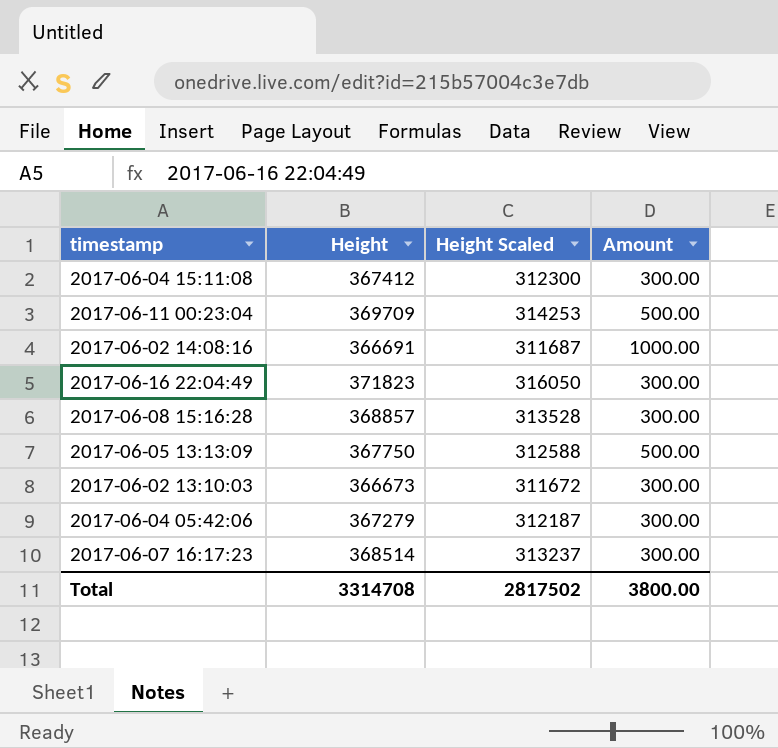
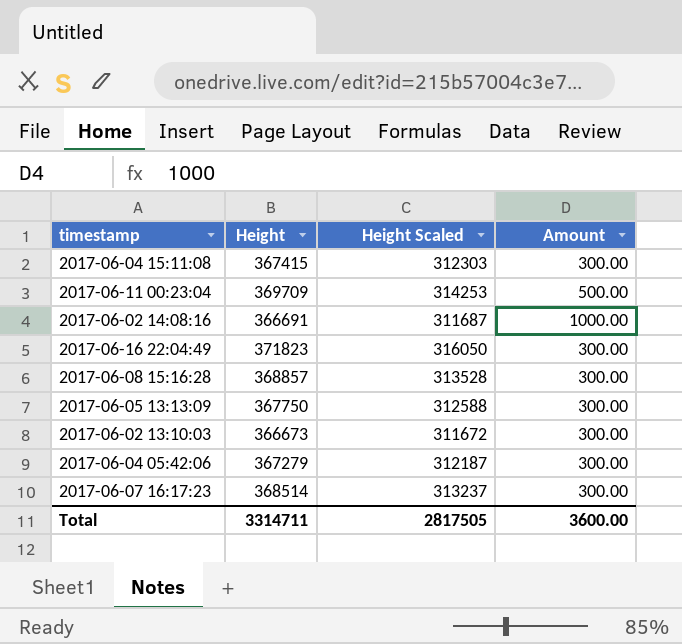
2017-06-04 15:11:08 | Height: 367412 -> 367415
2017-06-04 15:11:08 | Height Scaled: 312300 -> 312303
2017-06-05 13:13:09 | Amount: 500.00 -> 300.00
Total | Height: 3314708 -> 3314711
Total | Height Scaled: 2817502 -> 2817505
Total | Amount: 3800.00 -> 3600.00

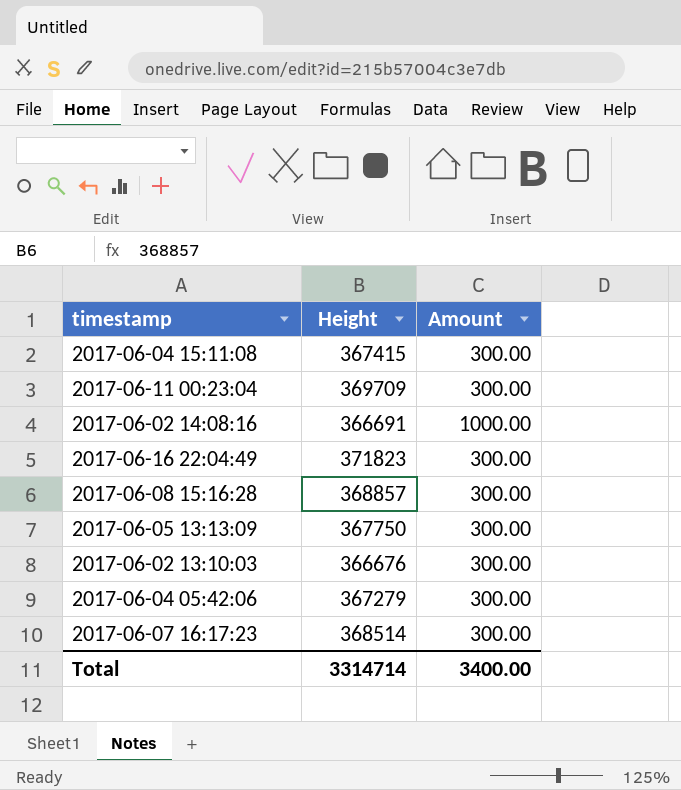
column Height Scaled | formula: [Height] * 0.85 -> none
2017-06-11 00:23:04 | Amount: 500.00 -> 300.00
2017-06-02 13:10:03 | Height: 366673 -> 366676
Total | Height: 3314711 -> 3314714
Total | Amount: 3600.00 -> 3400.00

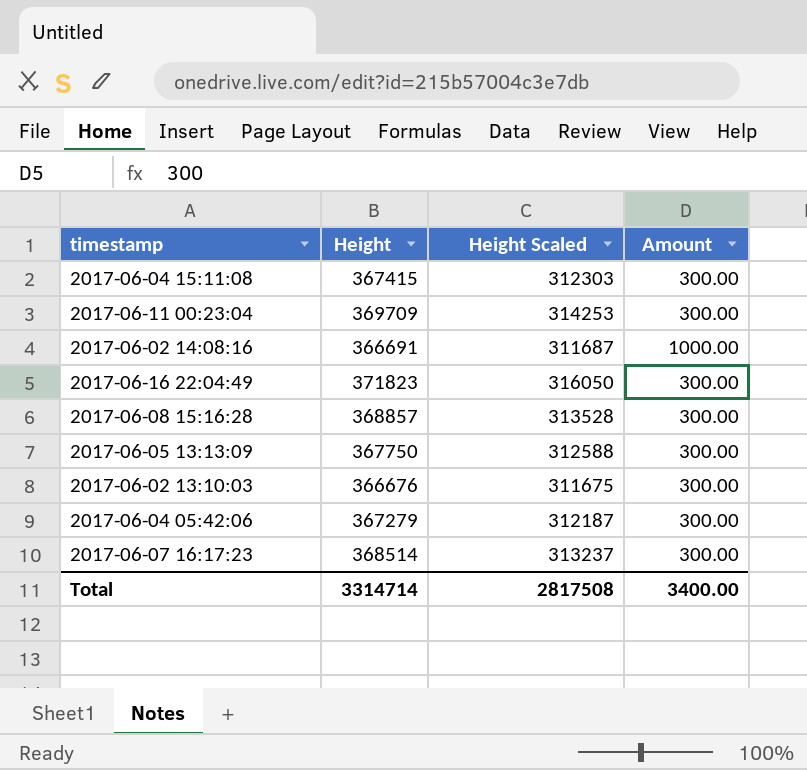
column Height Scaled | formula: none -> [Height] * 0.85

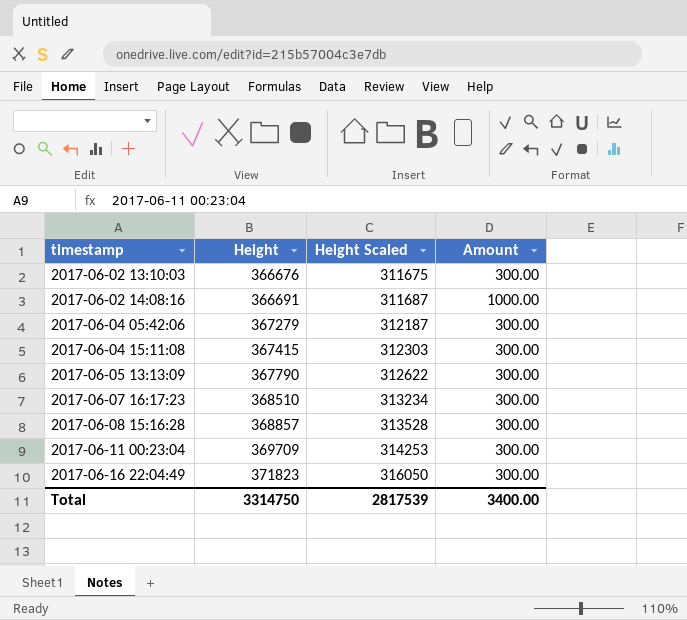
row order: none -> timestamp ascending
2017-06-05 13:13:09 | Height: 367750 -> 367790
2017-06-05 13:13:09 | Height Scaled: 312588 -> 312622
2017-06-07 16:17:23 | Height: 368514 -> 368510
2017-06-07 16:17:23 | Height Scaled: 313237 -> 313234
Total | Height: 3314714 -> 3314750
Total | Height Scaled: 2817508 -> 2817539

